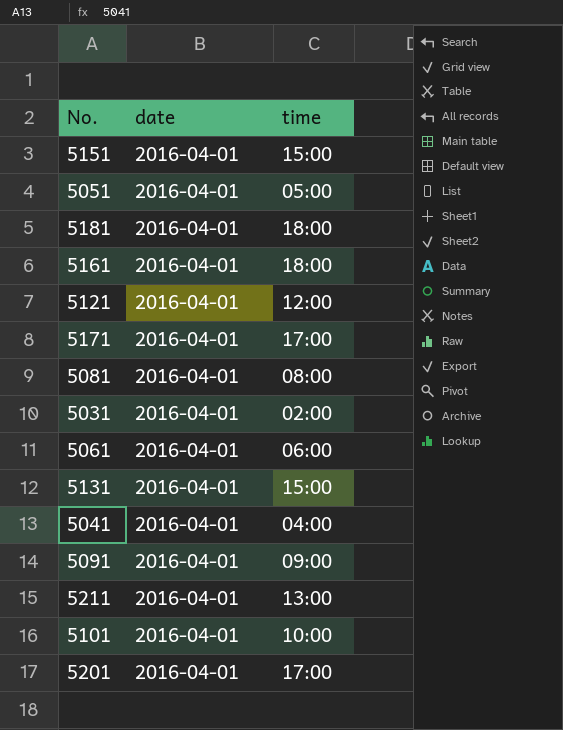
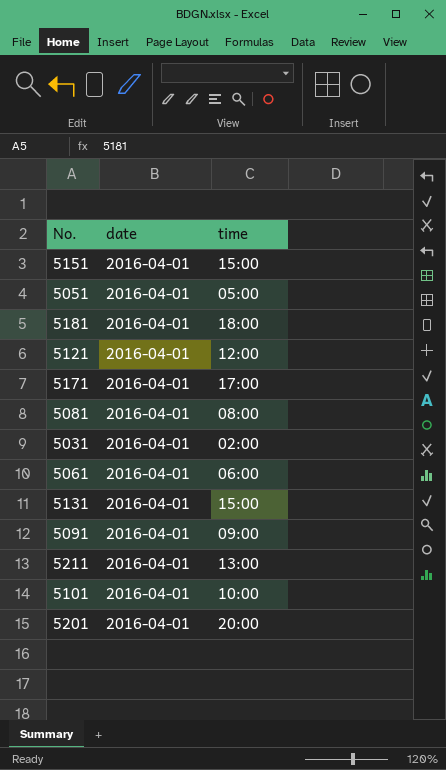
row 5161: 2016-04-01 | 18:00 -> none
row 5041: 2016-04-01 | 04:00 -> none
5201 | time: 17:00 -> 20:00

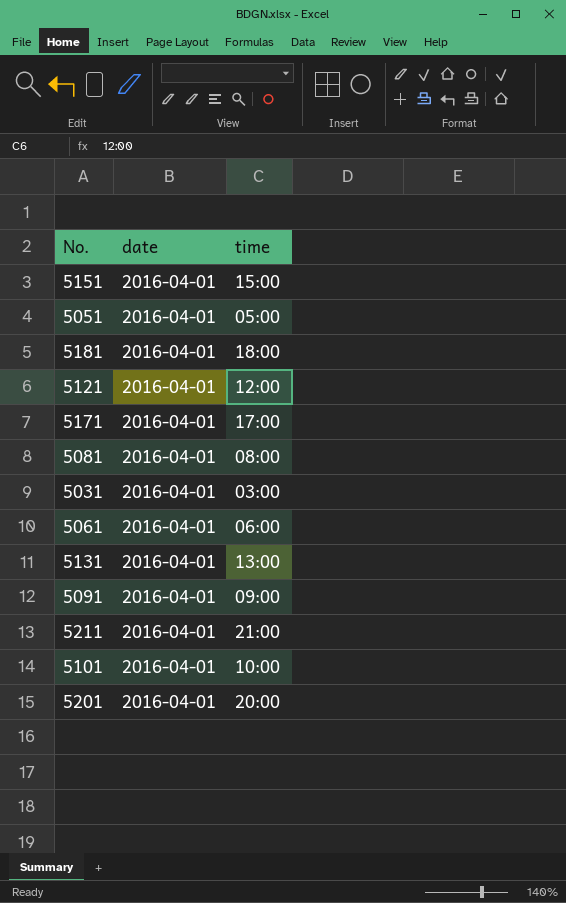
5031 | time: 02:00 -> 03:00
5131 | time: 15:00 -> 13:00
5211 | time: 13:00 -> 21:00

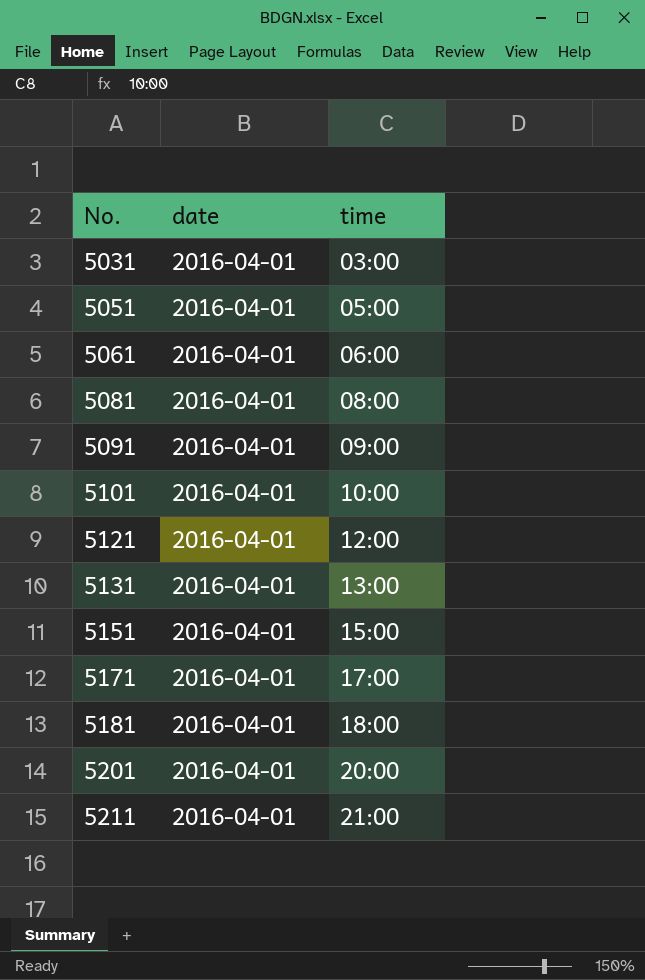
row order: none -> No. ascending

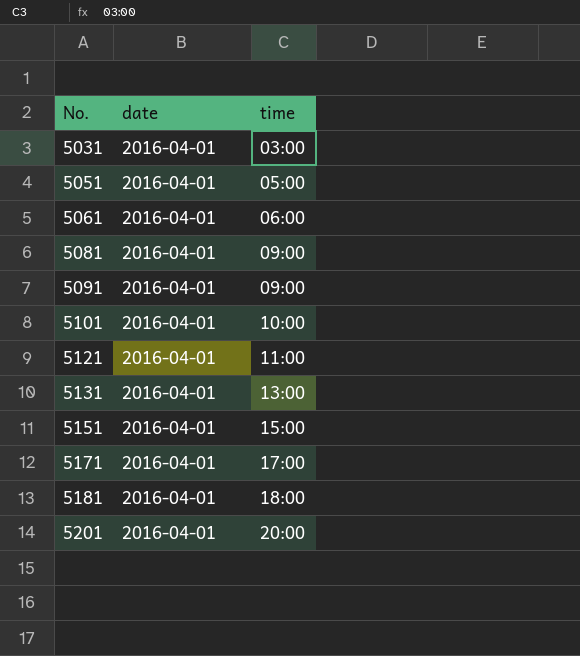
row 5211: 2016-04-01 | 21:00 -> none
5081 | time: 08:00 -> 09:00
5121 | time: 12:00 -> 11:00

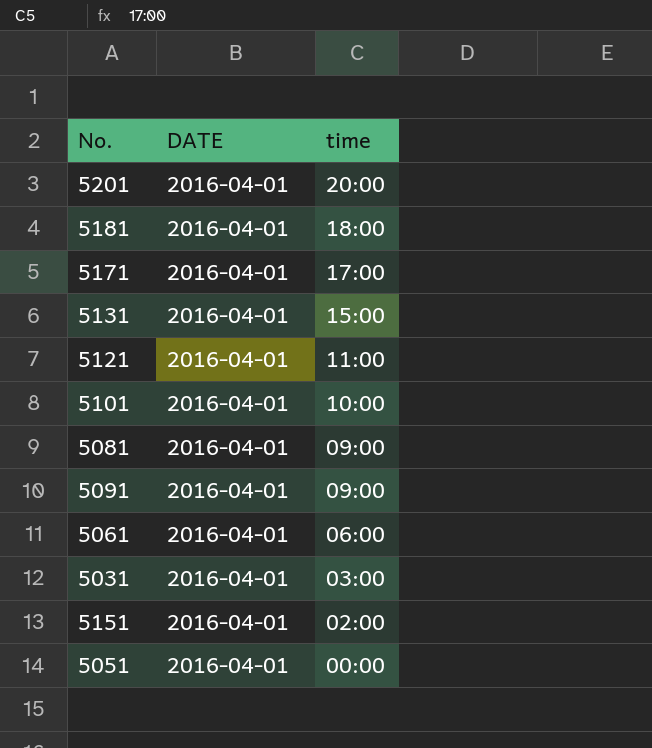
row order: No. ascending -> time descending
column name: date -> DATE
5131 | time: 13:00 -> 15:00
5151 | time: 15:00 -> 02:00
5051 | time: 05:00 -> 00:00

